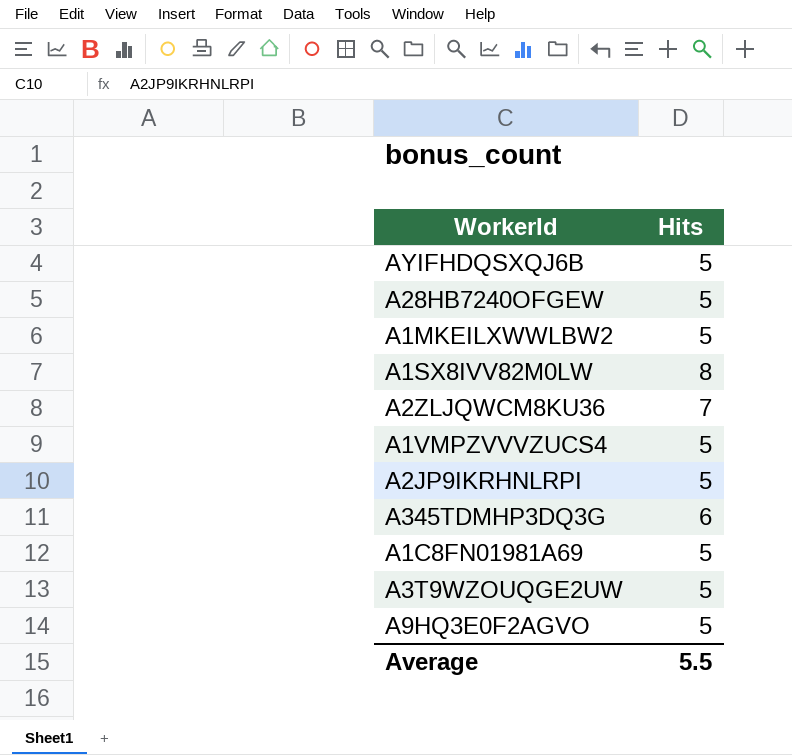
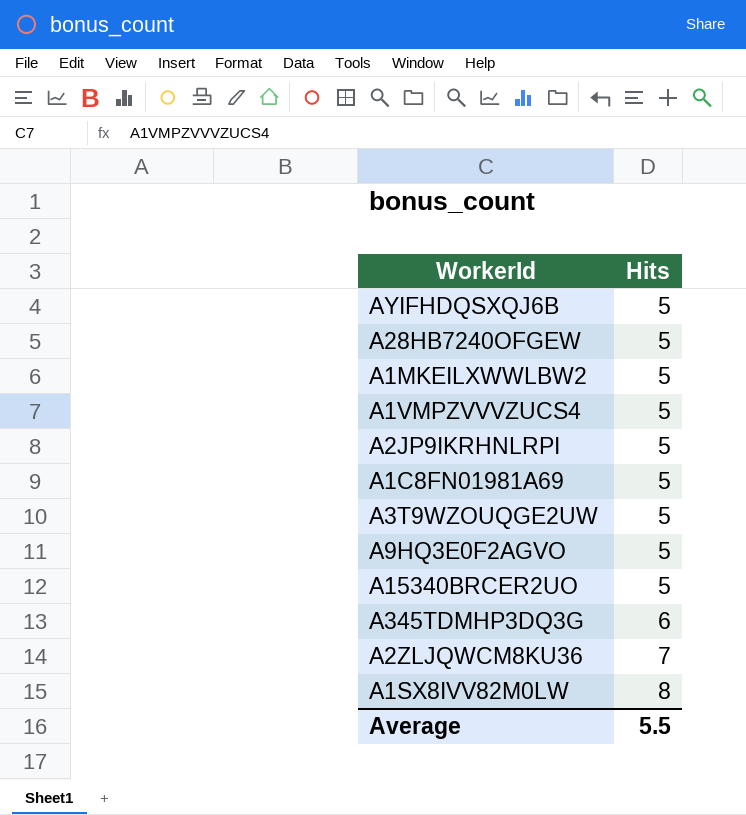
row order: none -> Hits ascending
row A15340BRCER2UO: none -> 5

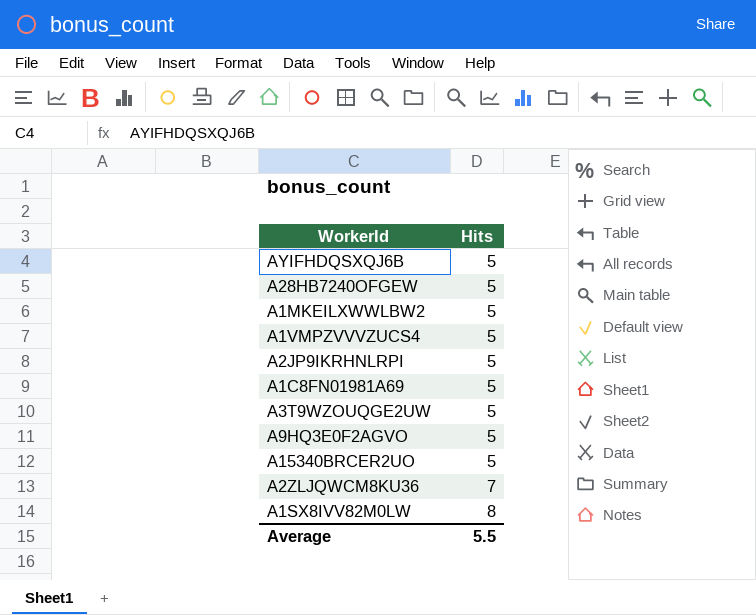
row A345TDMHP3DQ3G: 6 -> none

